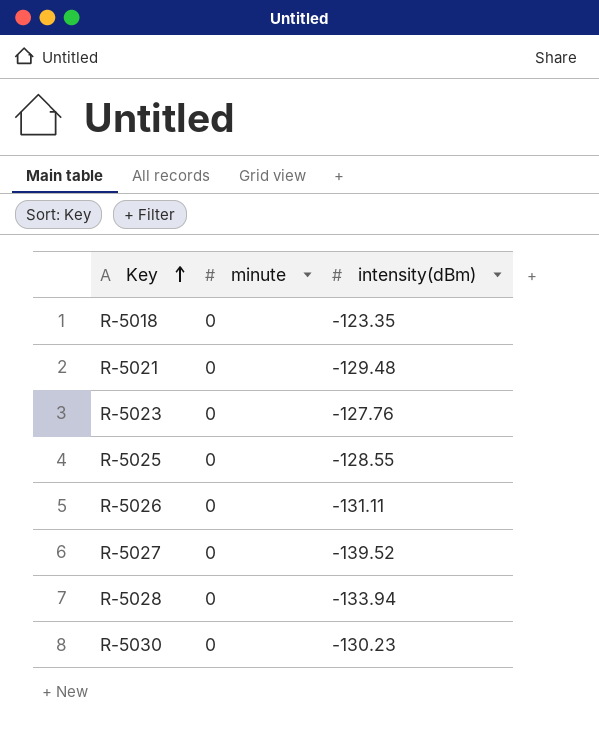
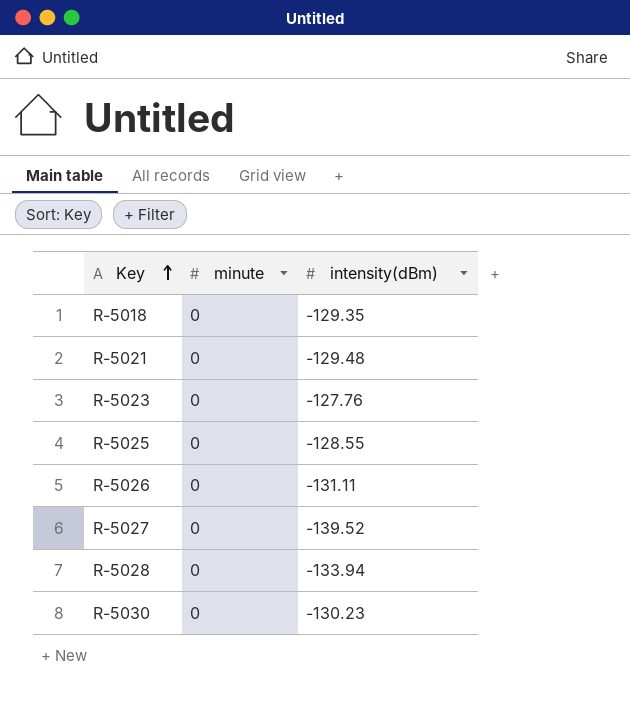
R-5018 | intensity(dBm): -123.35 -> -129.35

